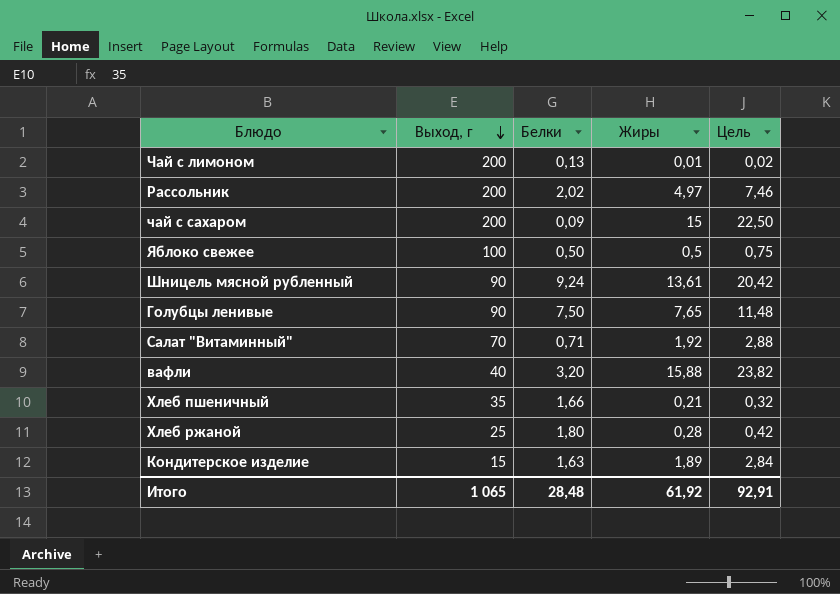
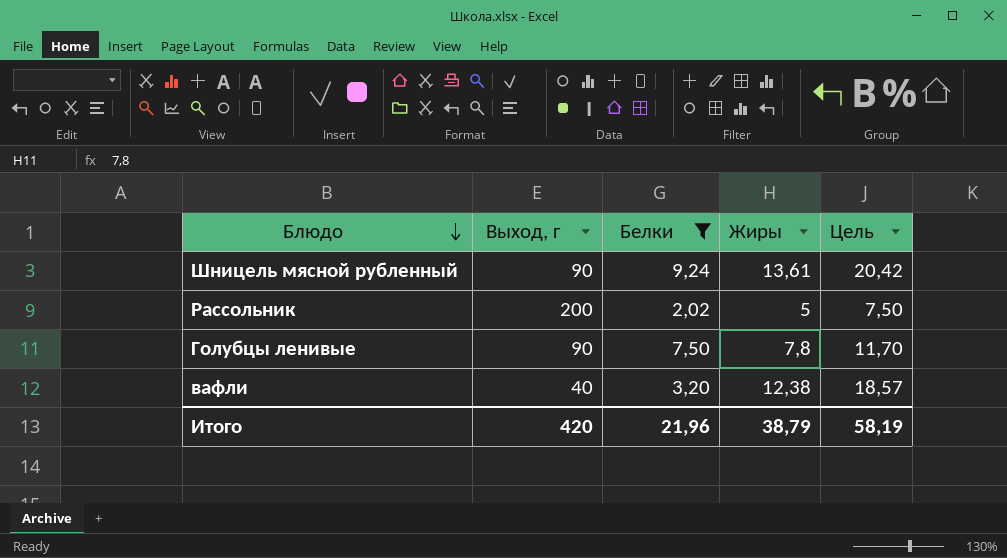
filter: none -> Белки >= 2,02
row order: Выход, г descending -> Блюдо descending
Рассольник | Жиры: 4,97 -> 5
Рассольник | Цель: 7,46 -> 7,50
Голубцы ленивые | Жиры: 7,65 -> 7,8
Голубцы ленивые | Цель: 11,48 -> 11,70
вафли | Жиры: 15,88 -> 12,38
вафли | Цель: 23,82 -> 18,57
Итого | Выход, г: 1 065 -> 420
Итого | Белки: 28,48 -> 21,96
Итого | Жиры: 61,92 -> 38,79
Итого | Цель: 92,91 -> 58,19

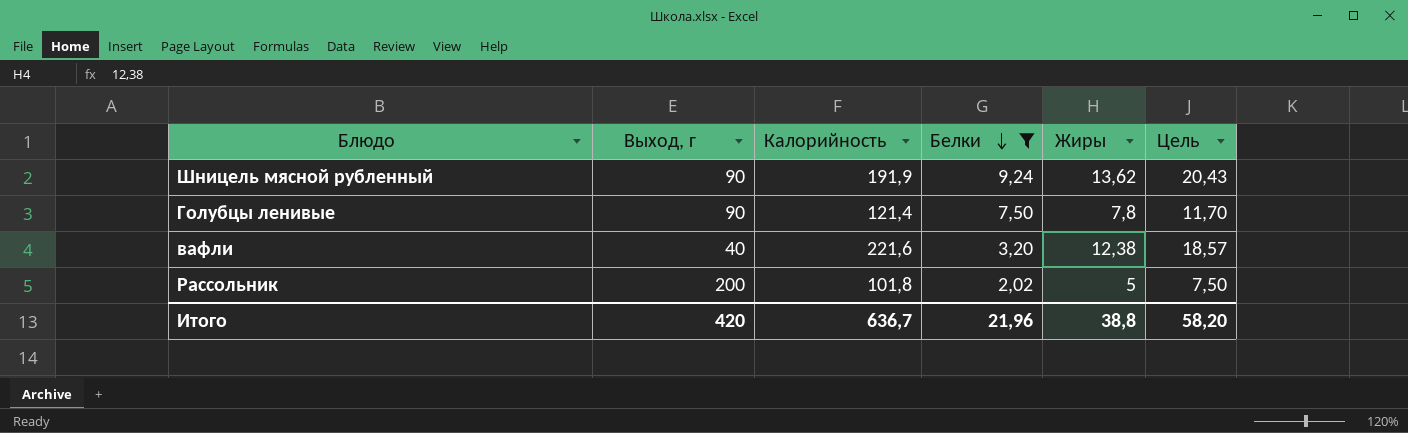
row order: Блюдо descending -> Белки descending
column Калорийность | position: none -> 3
Шницель мясной рубленный | Жиры: 13,61 -> 13,62
Шницель мясной рубленный | Цель: 20,42 -> 20,43
Итого | Жиры: 38,79 -> 38,8
Итого | Цель: 58,19 -> 58,20

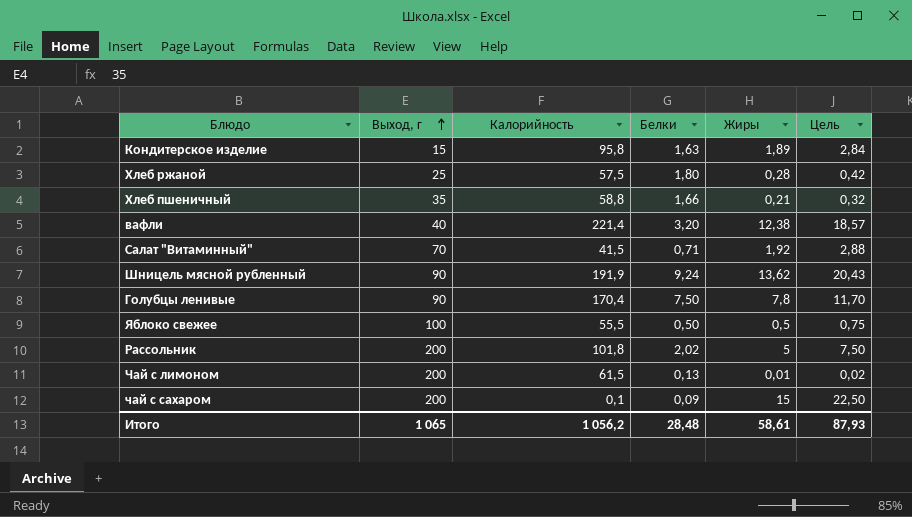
filter: Белки >= 2,02 -> none
row order: Белки descending -> Выход, г ascending
вафли | Калорийность: 221,6 -> 221,4
Голубцы ленивые | Калорийность: 121,4 -> 170,4
Итого | Выход, г: 420 -> 1 065
Итого | Калорийность: 636,7 -> 1 056,2
Итого | Белки: 21,96 -> 28,48
Итого | Жиры: 38,8 -> 58,61
Итого | Цель: 58,20 -> 87,93

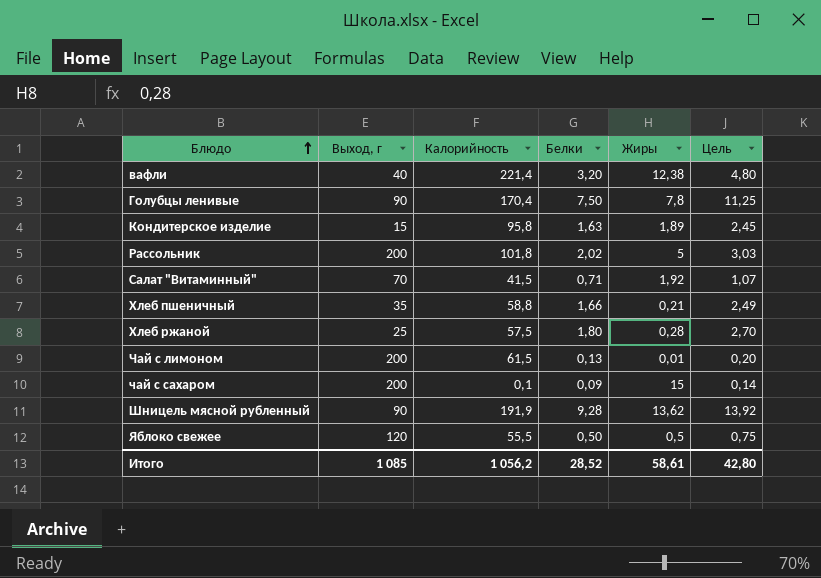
row order: Выход, г ascending -> Блюдо ascending
column Цель | formula: [Жиры] * 1,5 -> [Белки] * 1,5
Шницель мясной рубленный | Белки: 9,24 -> 9,28
Яблоко свежее | Выход, г: 100 -> 120
Итого | Выход, г: 1 065 -> 1 085
Итого | Белки: 28,48 -> 28,52
Итого | Цель: 87,93 -> 42,80

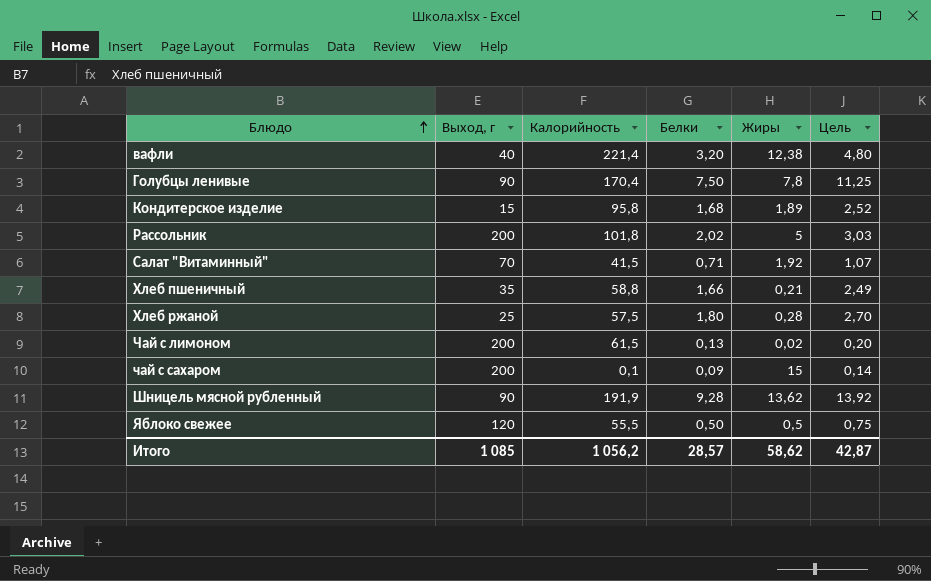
Кондитерское изделие | Белки: 1,63 -> 1,68
Кондитерское изделие | Цель: 2,45 -> 2,52
Чай с лимоном | Жиры: 0,01 -> 0,02
Итого | Белки: 28,52 -> 28,57
Итого | Жиры: 58,61 -> 58,62
Итого | Цель: 42,80 -> 42,87

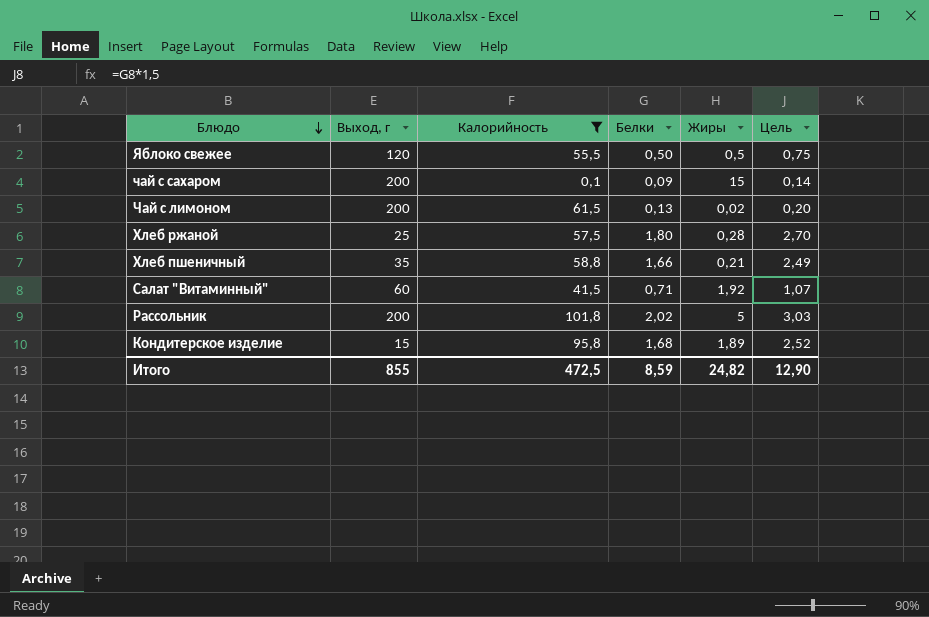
filter: none -> Калорийность <= 101,8
row order: Блюдо ascending -> Блюдо descending
Салат "Витаминный" | Выход, г: 70 -> 60
Итого | Выход, г: 1 085 -> 855
Итого | Калорийность: 1 056,2 -> 472,5
Итого | Белки: 28,57 -> 8,59
Итого | Жиры: 58,62 -> 24,82
Итого | Цель: 42,87 -> 12,90

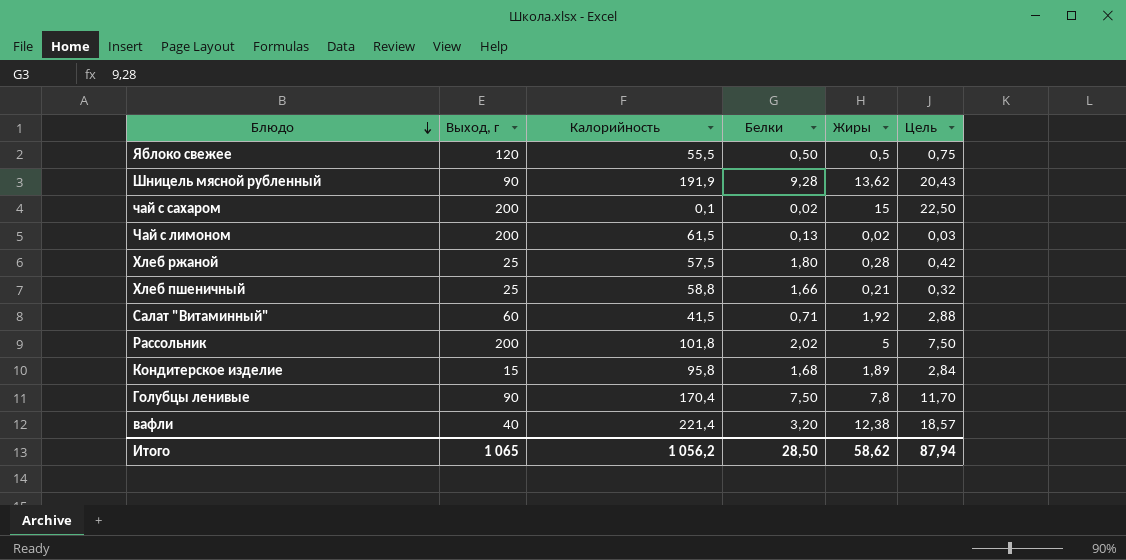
filter: Калорийность <= 101,8 -> none
column Цель | formula: [Белки] * 1,5 -> [Жиры] * 1,5
чай с сахаром | Белки: 0,09 -> 0,02
Хлеб пшеничный | Выход, г: 35 -> 25
Итого | Выход, г: 855 -> 1 065
Итого | Калорийность: 472,5 -> 1 056,2
Итого | Белки: 8,59 -> 28,50
Итого | Жиры: 24,82 -> 58,62
Итого | Цель: 12,90 -> 87,94

